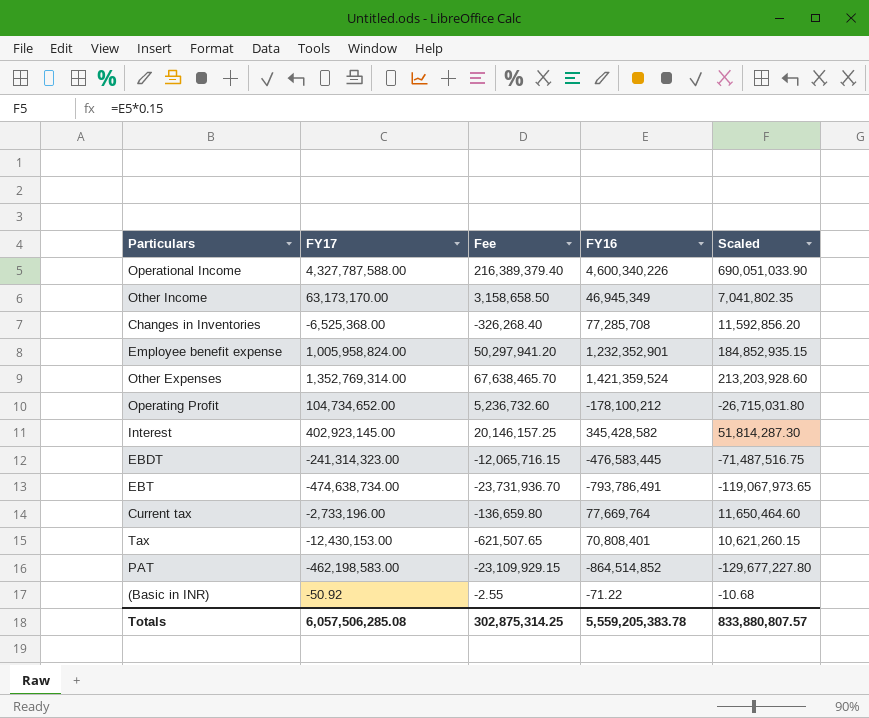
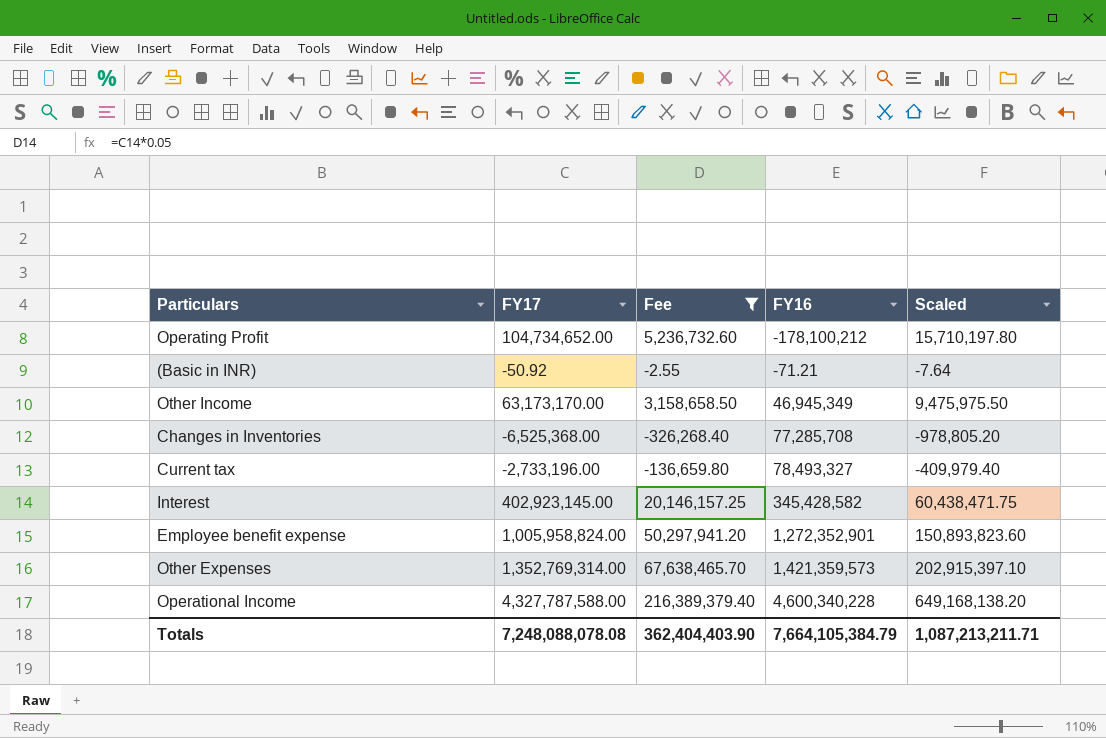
filter: none -> Fee >= -326,268.40
row order: none -> FY16 ascending
column Scaled | formula: [FY16] * 0.15 -> [FY17] * 0.15
(Basic in INR) | FY16: -71.22 -> -71.21
Current tax | FY16: 77,669,764 -> 78,493,327
Employee benefit expense | FY16: 1,232,352,901 -> 1,272,352,901
Other Expenses | FY16: 1,421,359,524 -> 1,421,359,573
Operational Income | FY16: 4,600,340,226 -> 4,600,340,228
Totals | FY17: 6,057,506,285.08 -> 7,248,088,078.08
Totals | Fee: 302,875,314.25 -> 362,404,403.90
Totals | FY16: 5,559,205,383.78 -> 7,664,105,384.79
Totals | Scaled: 833,880,807.57 -> 1,087,213,211.71

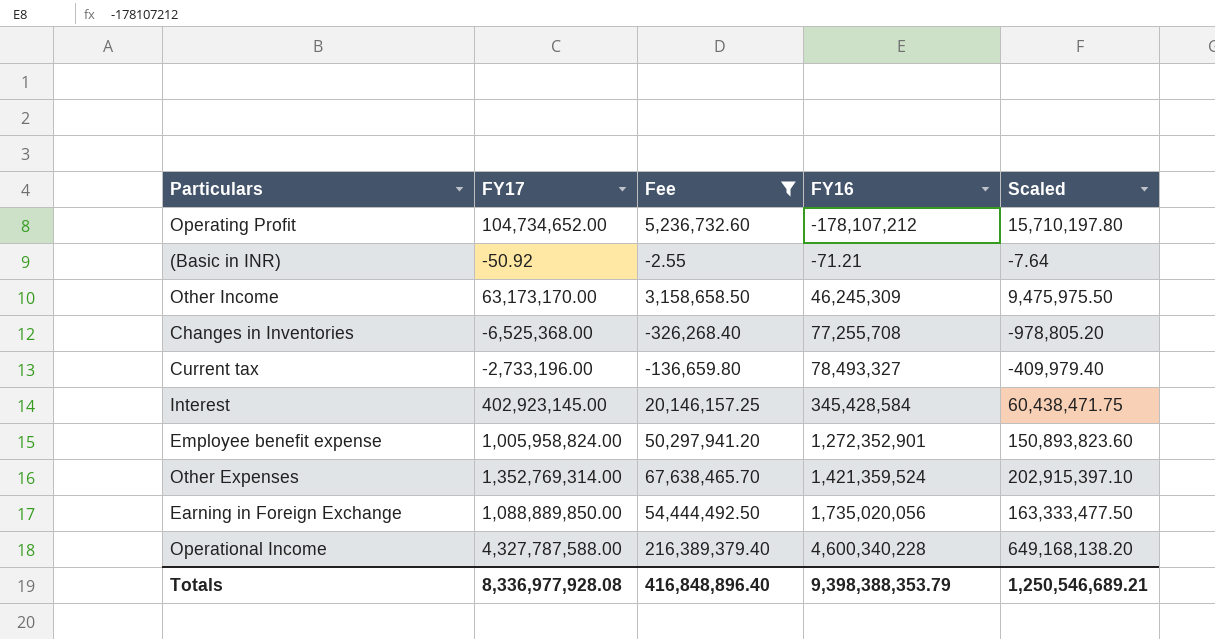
Operating Profit | FY16: -178,100,212 -> -178,107,212
Other Income | FY16: 46,945,349 -> 46,245,309
Changes in Inventories | FY16: 77,285,708 -> 77,255,708
Interest | FY16: 345,428,582 -> 345,428,584
Other Expenses | FY16: 1,421,359,573 -> 1,421,359,524
row Earning in Foreign Exchange: none -> 1,088,889,850.00 | 54,444,492.50 | 1,735,020,056 | 163,333,477.50
Totals | FY17: 7,248,088,078.08 -> 8,336,977,928.08
Totals | Fee: 362,404,403.90 -> 416,848,896.40
Totals | FY16: 7,664,105,384.79 -> 9,398,388,353.79
Totals | Scaled: 1,087,213,211.71 -> 1,250,546,689.21

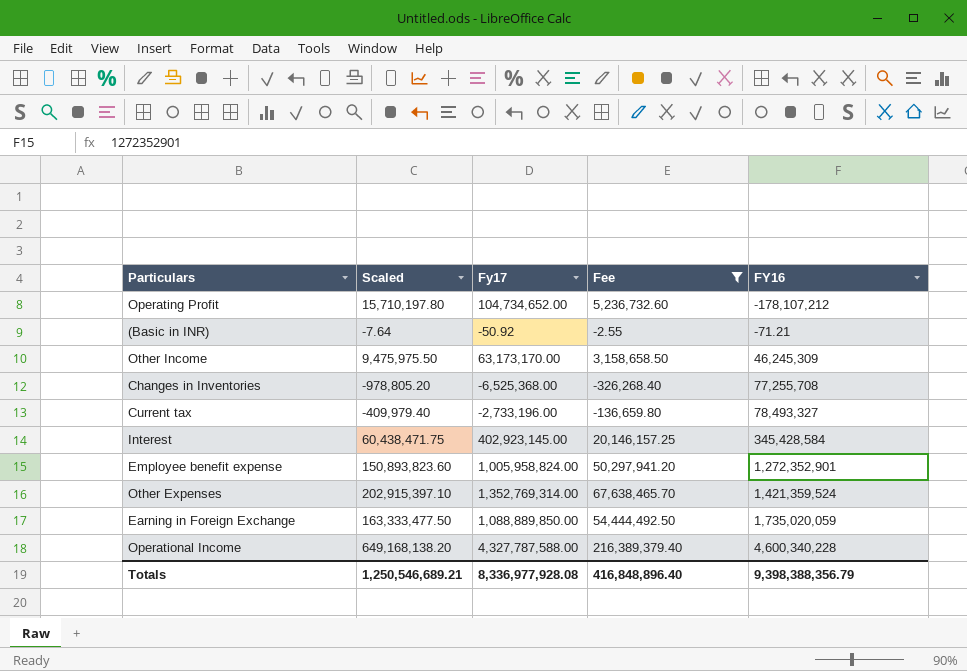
column Scaled | position: 5 -> 2
column name: FY17 -> Fy17
Earning in Foreign Exchange | FY16: 1,735,020,056 -> 1,735,020,059
Totals | FY16: 9,398,388,353.79 -> 9,398,388,356.79

